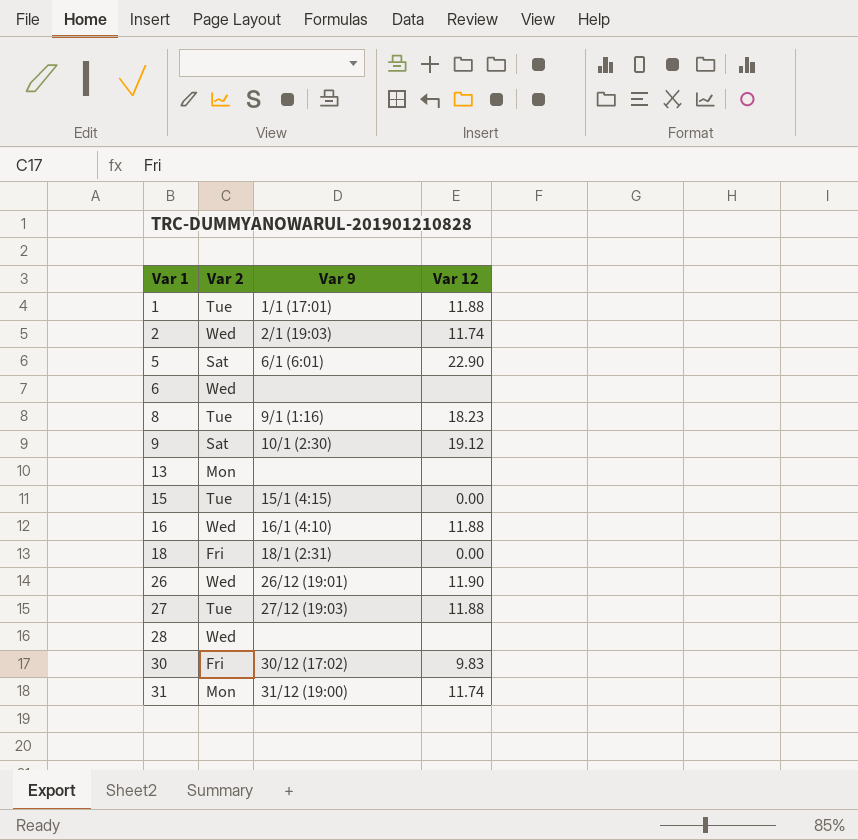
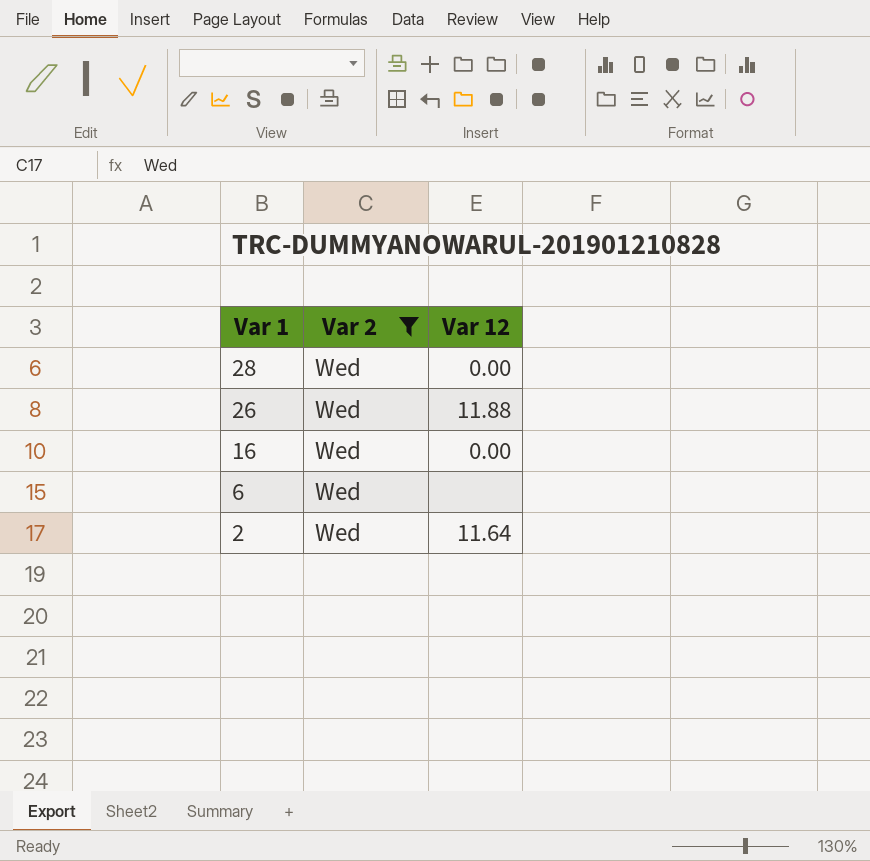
filter: none -> Var 2 = Wed
row order: Var 1 ascending -> Var 1 descending
column Var 9 | position: 3 -> none
28 | Var 12: none -> 0.00
26 | Var 12: 11.90 -> 11.88
16 | Var 12: 11.88 -> 0.00
2 | Var 12: 11.74 -> 11.64

